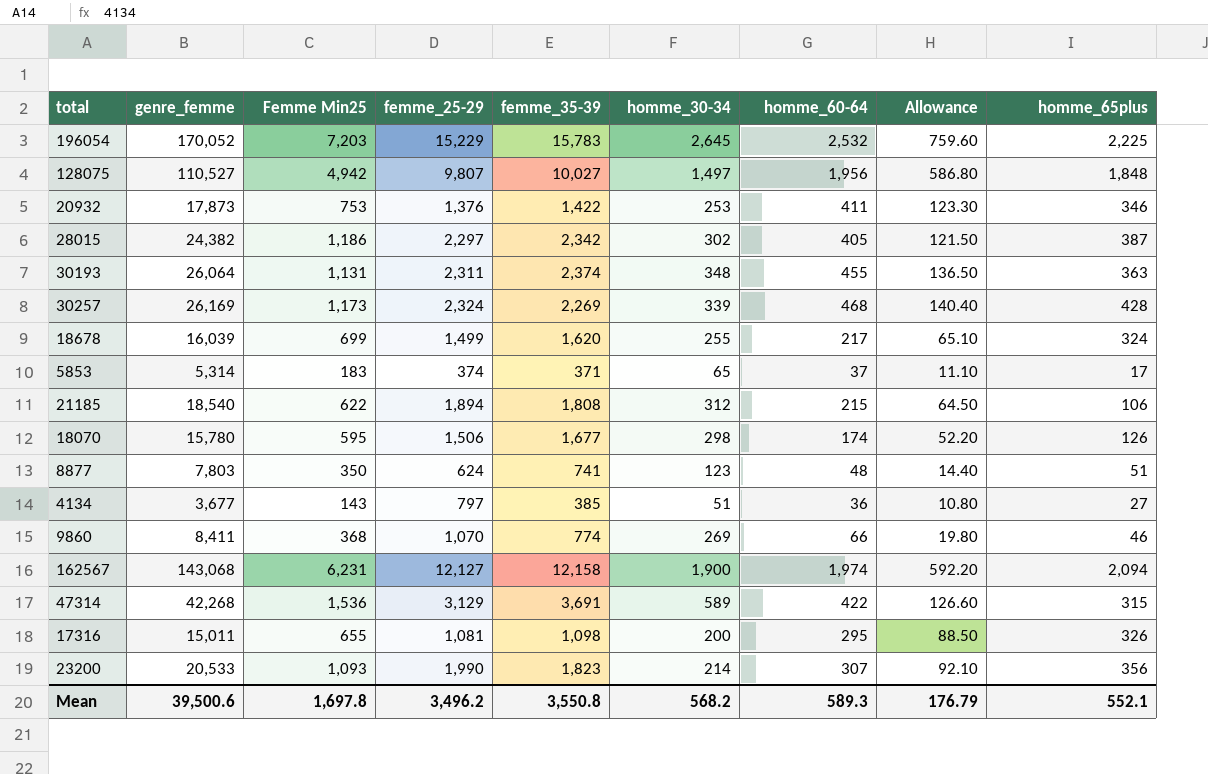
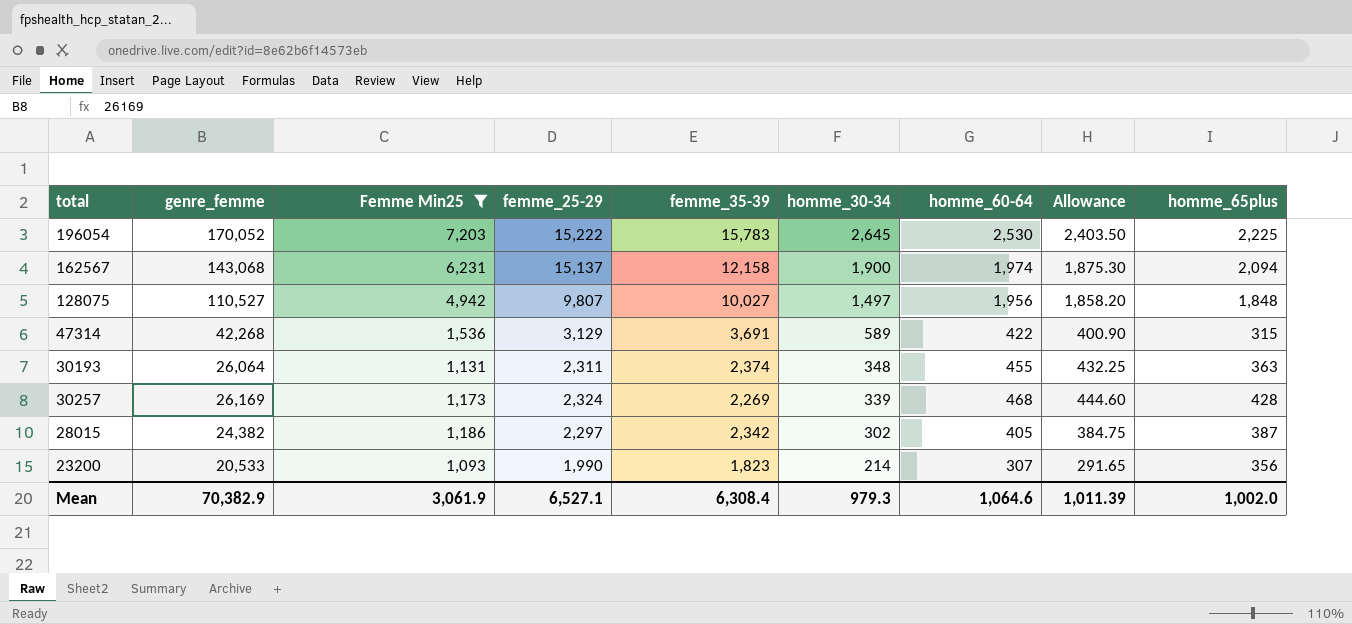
filter: none -> Femme Min25 >= 1,093
row order: none -> homme_30-34 descending
column Allowance | formula: [homme_60-64] * 0.3 -> [homme_60-64] * 0.95
196054 | femme_25-29: 15,229 -> 15,222
196054 | homme_60-64: 2,532 -> 2,530
162567 | femme_25-29: 12,127 -> 15,137
Mean | genre_femme: 39,500.6 -> 70,382.9
Mean | Femme Min25: 1,697.8 -> 3,061.9
Mean | femme_25-29: 3,496.2 -> 6,527.1
Mean | femme_35-39: 3,550.8 -> 6,308.4
Mean | homme_30-34: 568.2 -> 979.3
Mean | homme_60-64: 589.3 -> 1,064.6
Mean | Allowance: 176.79 -> 1,011.39
Mean | homme_65plus: 552.1 -> 1,002.0

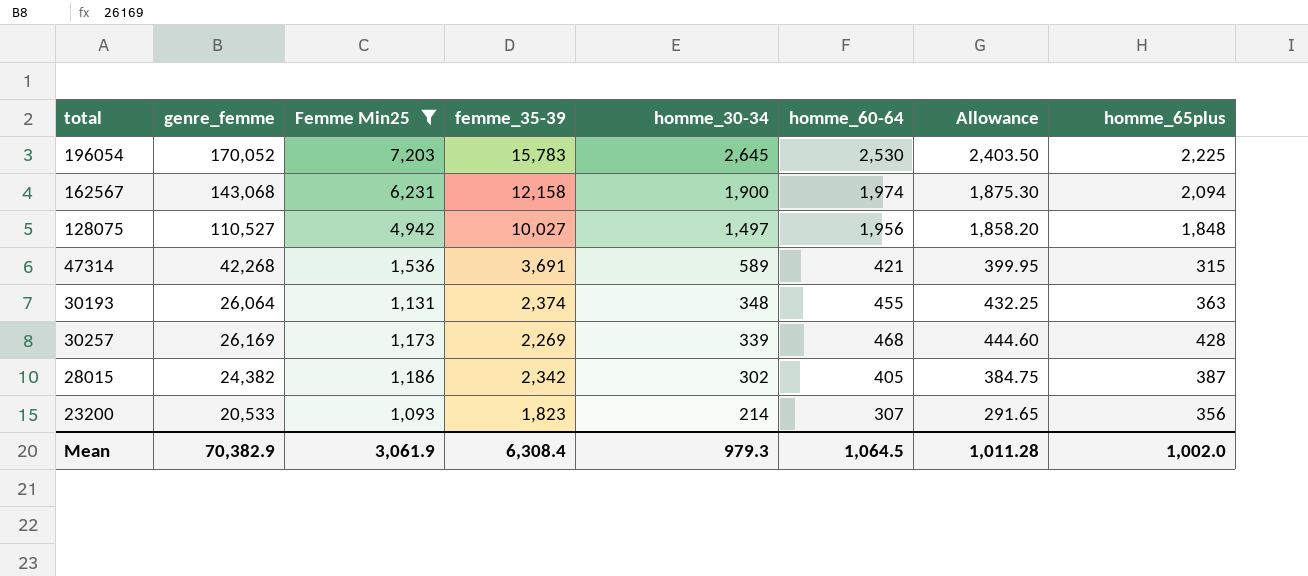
column femme_25-29 | position: 4 -> none
47314 | homme_60-64: 422 -> 421
47314 | Allowance: 400.90 -> 399.95
Mean | homme_60-64: 1,064.6 -> 1,064.5
Mean | Allowance: 1,011.39 -> 1,011.28

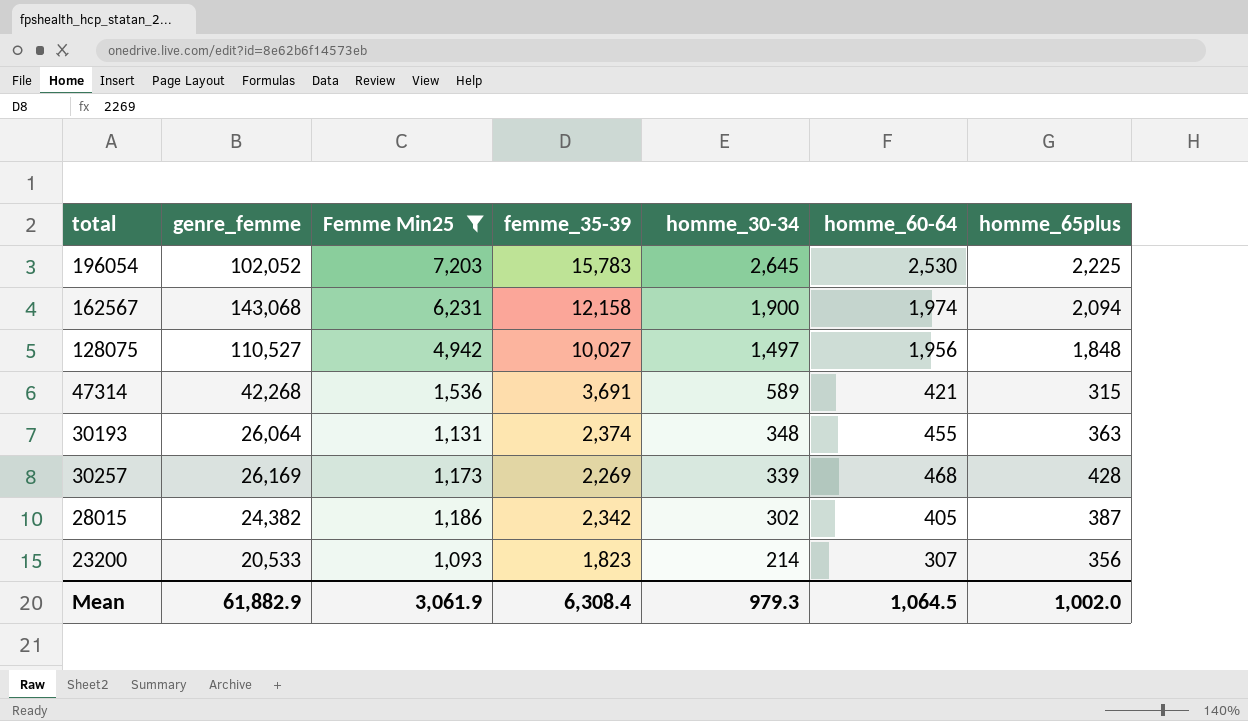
column Allowance | formula: [homme_60-64] * 0.95 -> none
196054 | genre_femme: 170,052 -> 102,052
Mean | genre_femme: 70,382.9 -> 61,882.9

